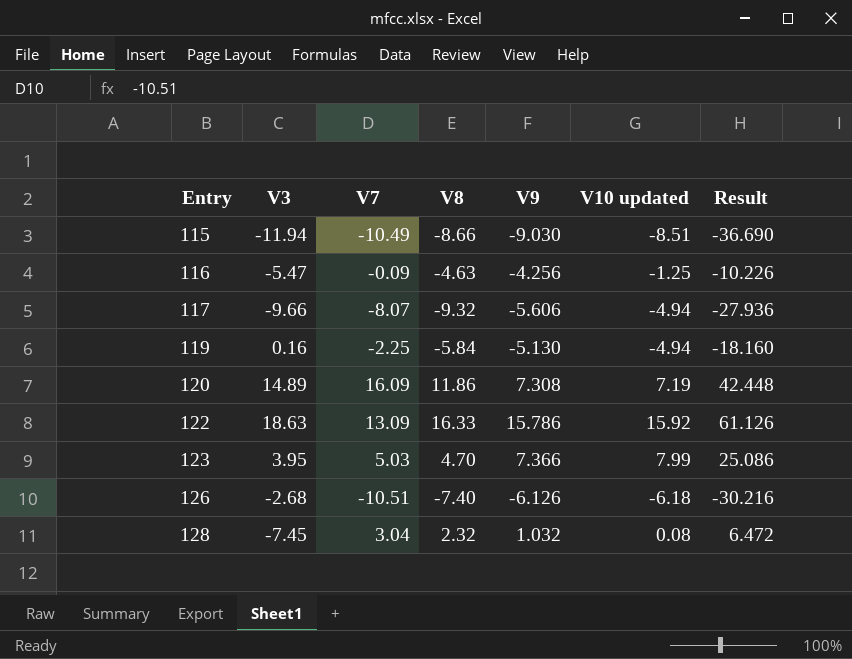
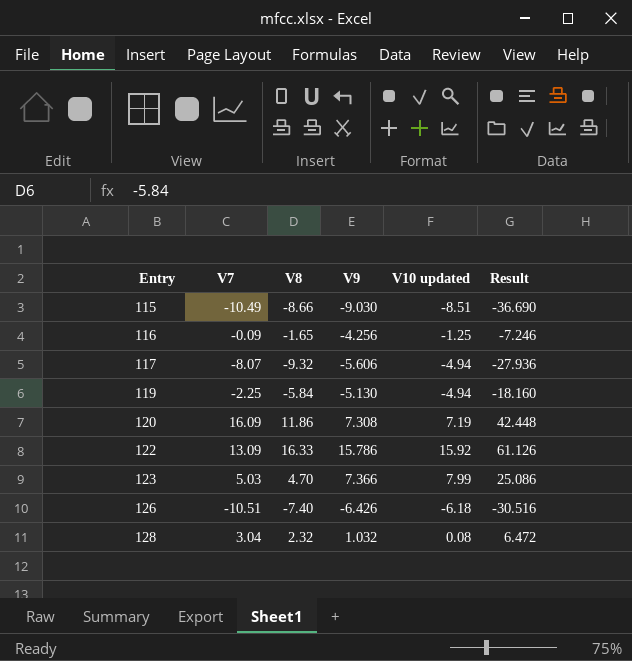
column V3 | position: 2 -> none
116 | V8: -4.63 -> -1.65
116 | Result: -10.226 -> -7.246
126 | V9: -6.126 -> -6.426
126 | Result: -30.216 -> -30.516

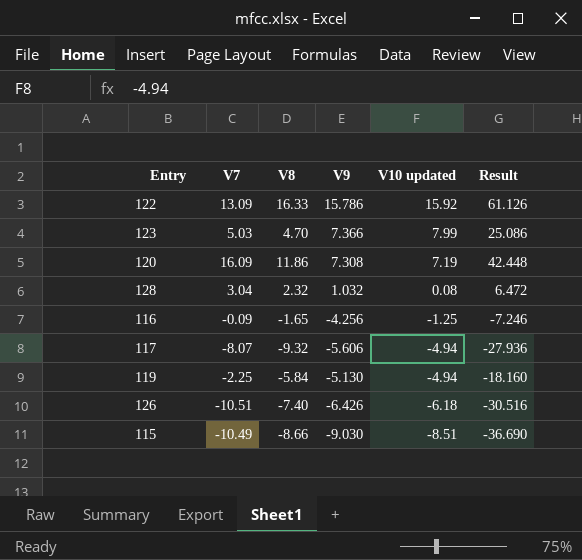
row order: Entry ascending -> V10 updated descending

